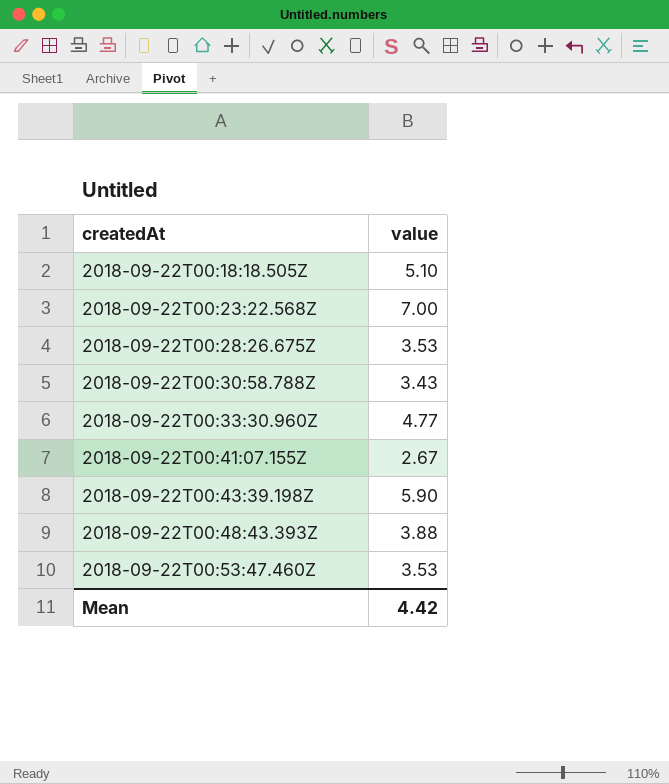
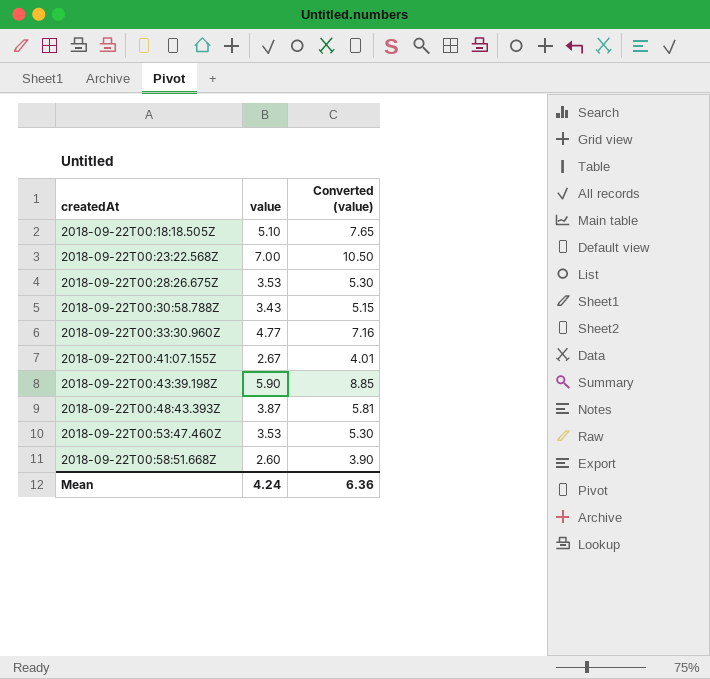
column Converted (value) | formula: none -> [value] * 1.5
2018-09-22T00:48:43.393Z | value: 3.88 -> 3.87
row 2018-09-22T00:58:51.668Z: none -> 2.60 | 3.90
Mean | value: 4.42 -> 4.24

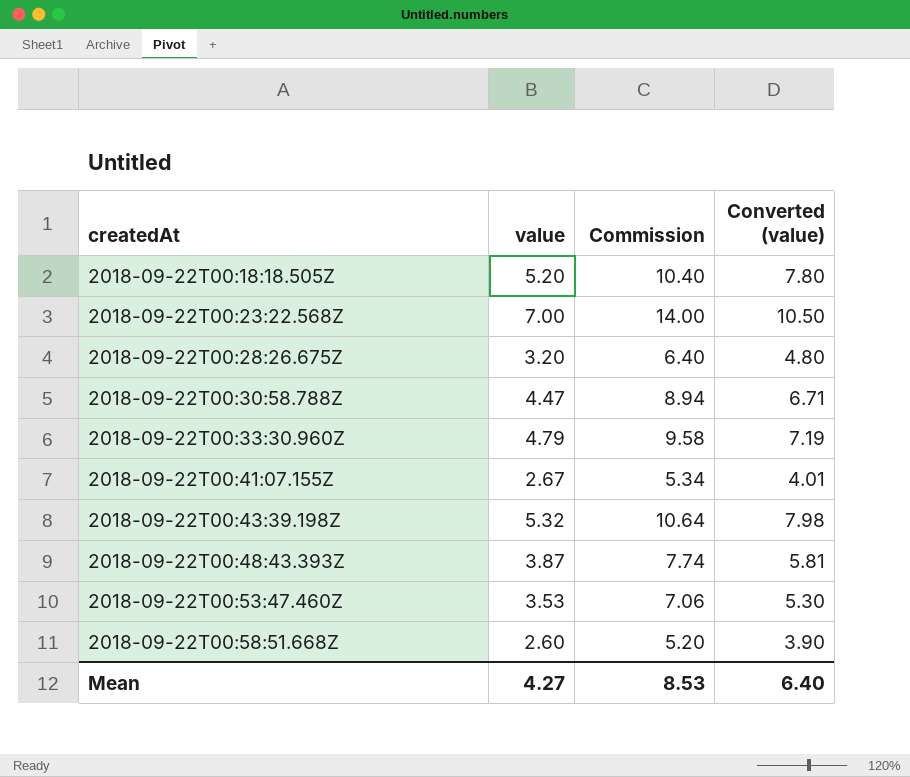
column Commission | formula: none -> [value] * 2
2018-09-22T00:18:18.505Z | value: 5.10 -> 5.20
2018-09-22T00:18:18.505Z | Converted (value): 7.65 -> 7.80
2018-09-22T00:28:26.675Z | value: 3.53 -> 3.20
2018-09-22T00:28:26.675Z | Converted (value): 5.30 -> 4.80
2018-09-22T00:30:58.788Z | value: 3.43 -> 4.47
2018-09-22T00:30:58.788Z | Converted (value): 5.15 -> 6.71
2018-09-22T00:33:30.960Z | value: 4.77 -> 4.79
2018-09-22T00:33:30.960Z | Converted (value): 7.16 -> 7.19
2018-09-22T00:43:39.198Z | value: 5.90 -> 5.32
2018-09-22T00:43:39.198Z | Converted (value): 8.85 -> 7.98
Mean | value: 4.24 -> 4.27
Mean | Converted (value): 6.36 -> 6.40

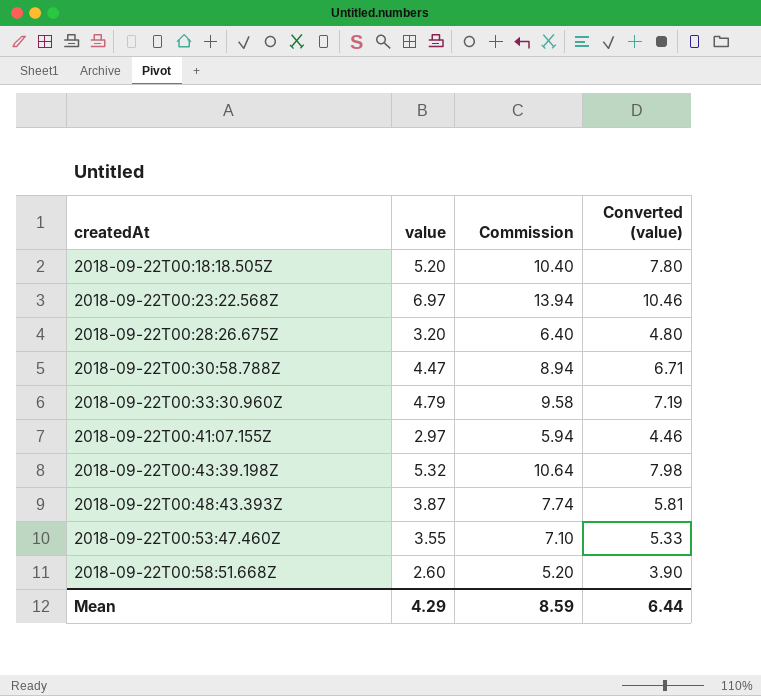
2018-09-22T00:23:22.568Z | value: 7.00 -> 6.97
2018-09-22T00:23:22.568Z | Commission: 14.00 -> 13.94
2018-09-22T00:23:22.568Z | Converted (value): 10.50 -> 10.46
2018-09-22T00:41:07.155Z | value: 2.67 -> 2.97
2018-09-22T00:41:07.155Z | Commission: 5.34 -> 5.94
2018-09-22T00:41:07.155Z | Converted (value): 4.01 -> 4.46
2018-09-22T00:53:47.460Z | value: 3.53 -> 3.55
2018-09-22T00:53:47.460Z | Commission: 7.06 -> 7.10
2018-09-22T00:53:47.460Z | Converted (value): 5.30 -> 5.33
Mean | value: 4.27 -> 4.29
Mean | Commission: 8.53 -> 8.59
Mean | Converted (value): 6.40 -> 6.44

